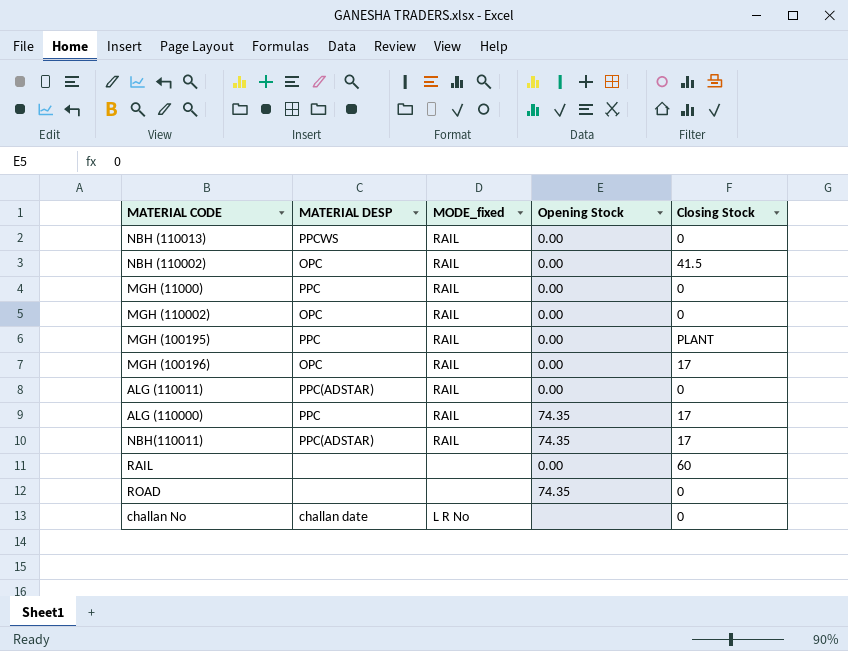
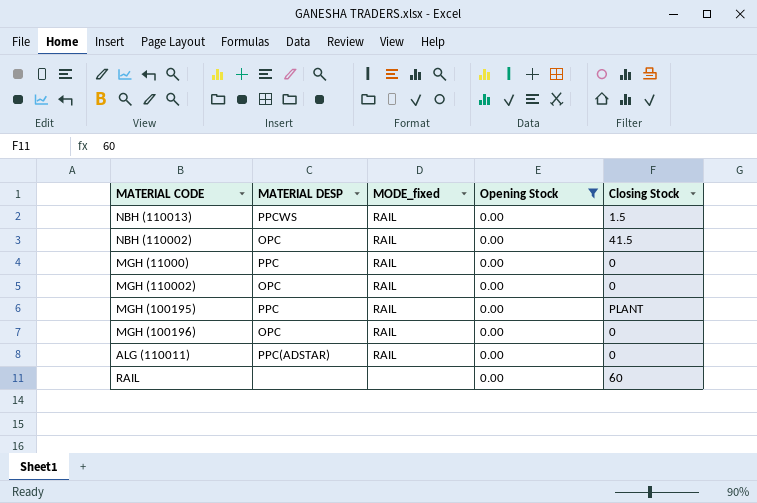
filter: none -> Opening Stock = 0.00
NBH (110013) | Closing Stock: 0 -> 1.5
MGH (100196) | Closing Stock: 17 -> 0

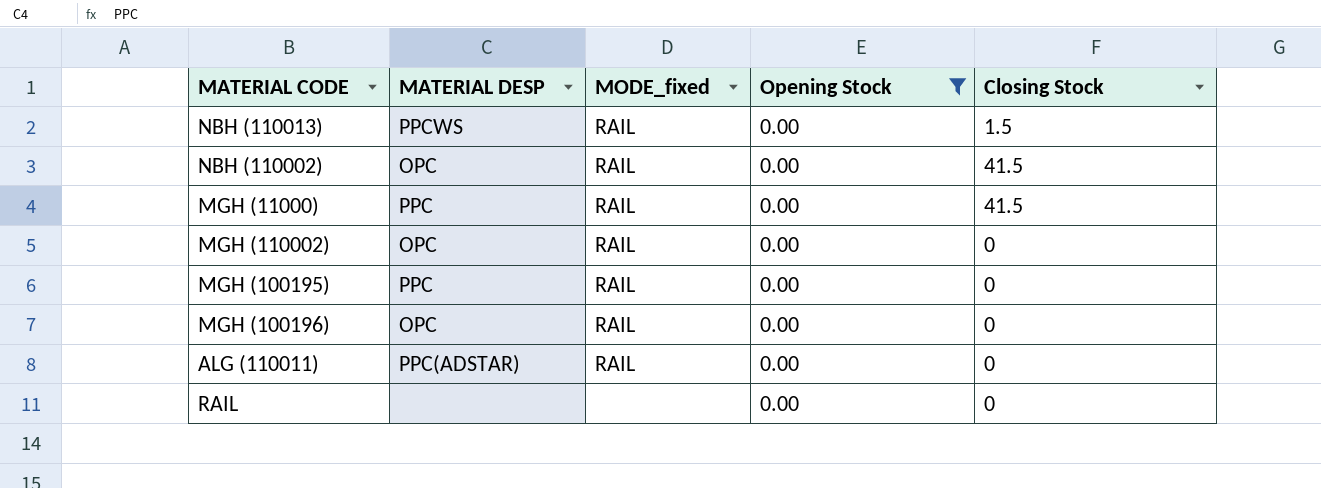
MGH (11000) | Closing Stock: 0 -> 41.5
MGH (100195) | Closing Stock: PLANT -> 0
RAIL | Closing Stock: 60 -> 0

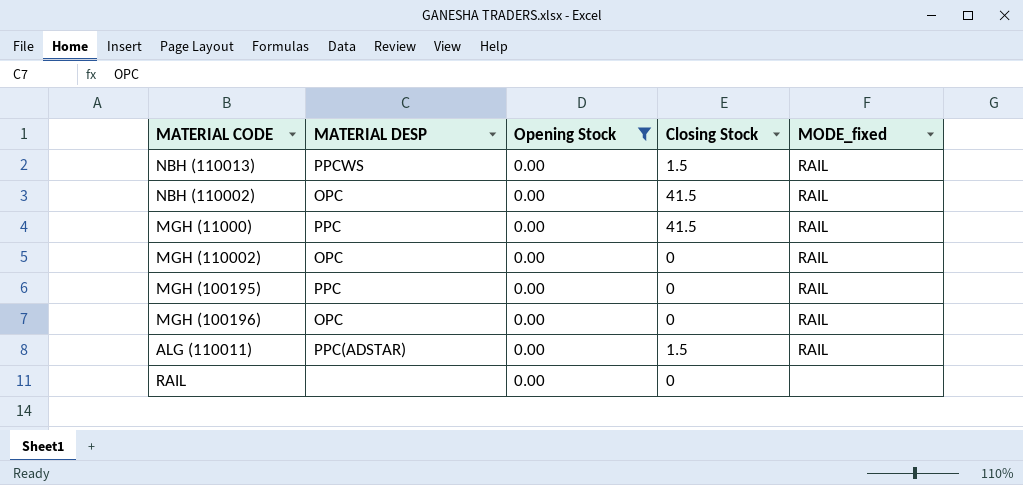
column MODE_fixed | position: 3 -> 5
ALG (110011) | Closing Stock: 0 -> 1.5

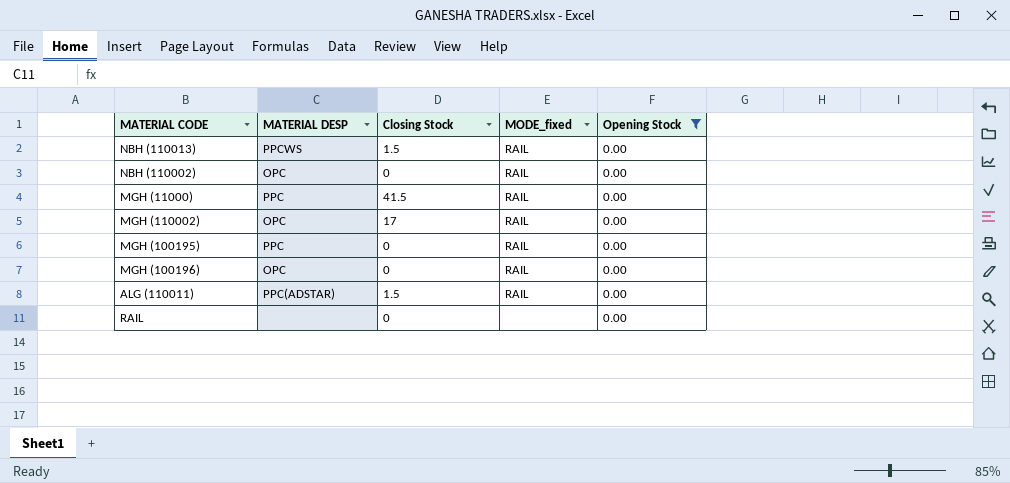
column Opening Stock | position: 3 -> 5
NBH (110002) | Closing Stock: 41.5 -> 0
MGH (110002) | Closing Stock: 0 -> 17

